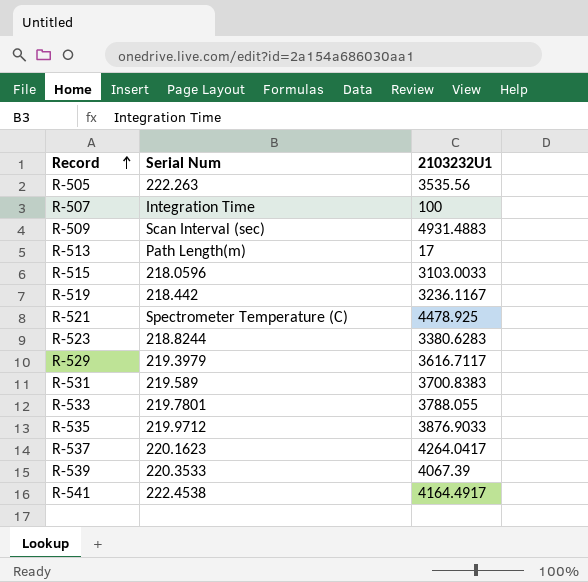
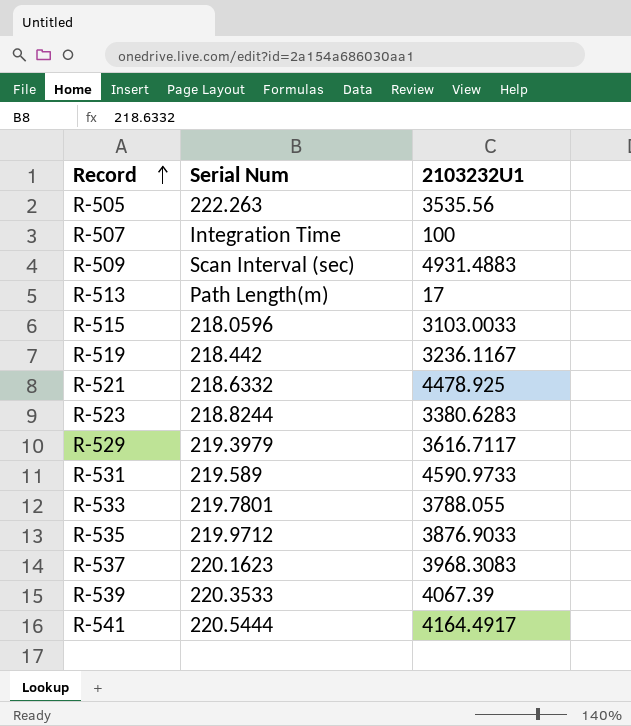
R-521 | Serial Num: Spectrometer Temperature (C) -> 218.6332
R-531 | 2103232U1: 3700.8383 -> 4590.9733
R-537 | 2103232U1: 4264.0417 -> 3968.3083
R-541 | Serial Num: 222.4538 -> 220.5444

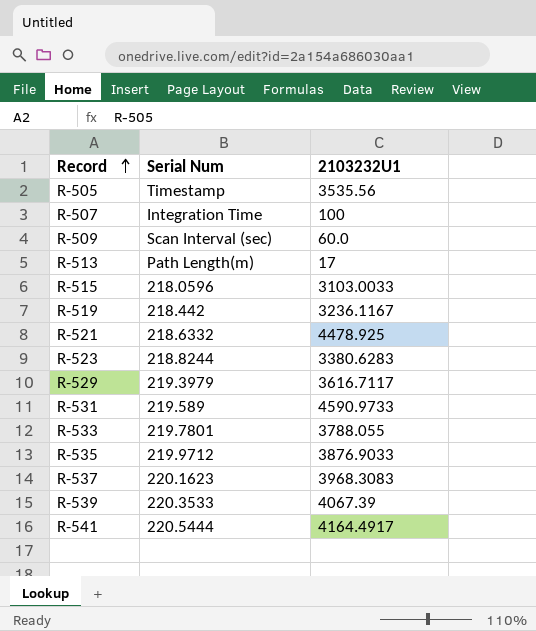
R-505 | Serial Num: 222.263 -> Timestamp
R-509 | 2103232U1: 4931.4883 -> 60.0

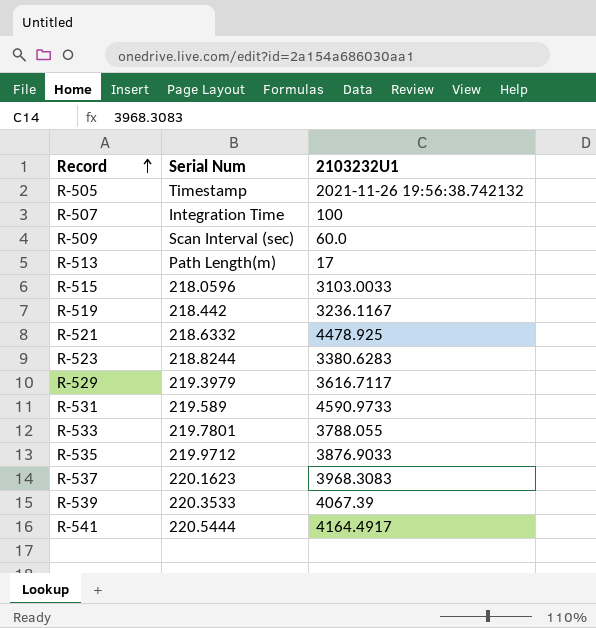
R-505 | 2103232U1: 3535.56 -> 2021-11-26 19:56:38.742132

